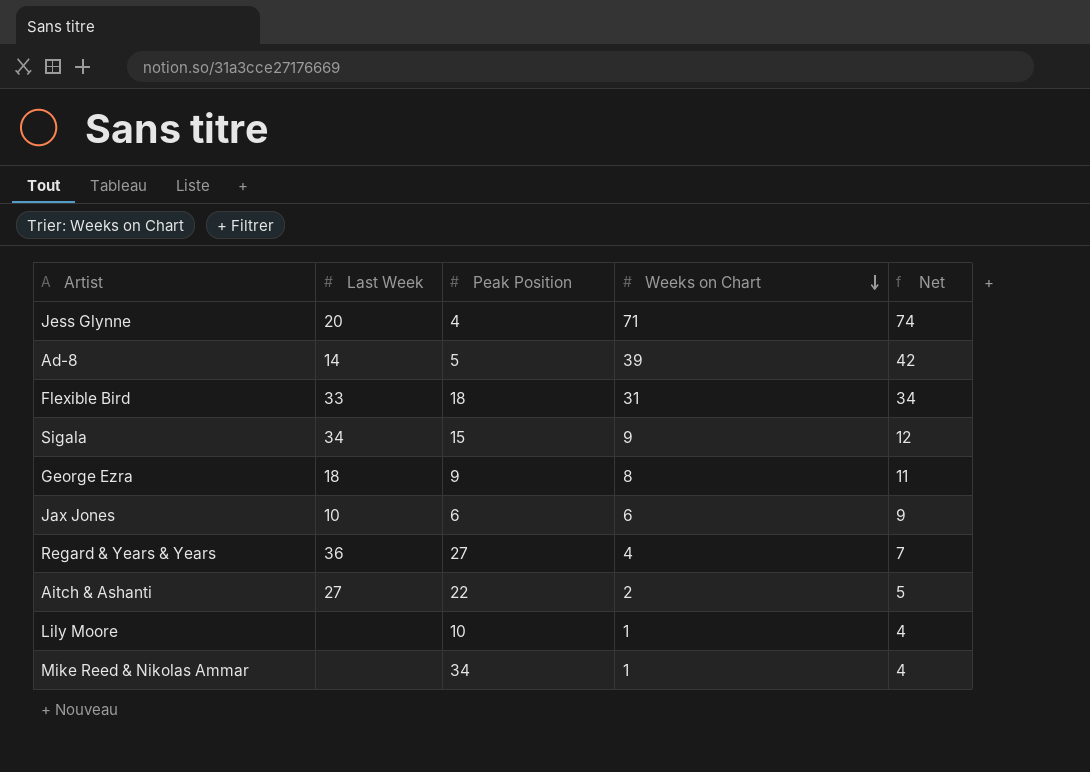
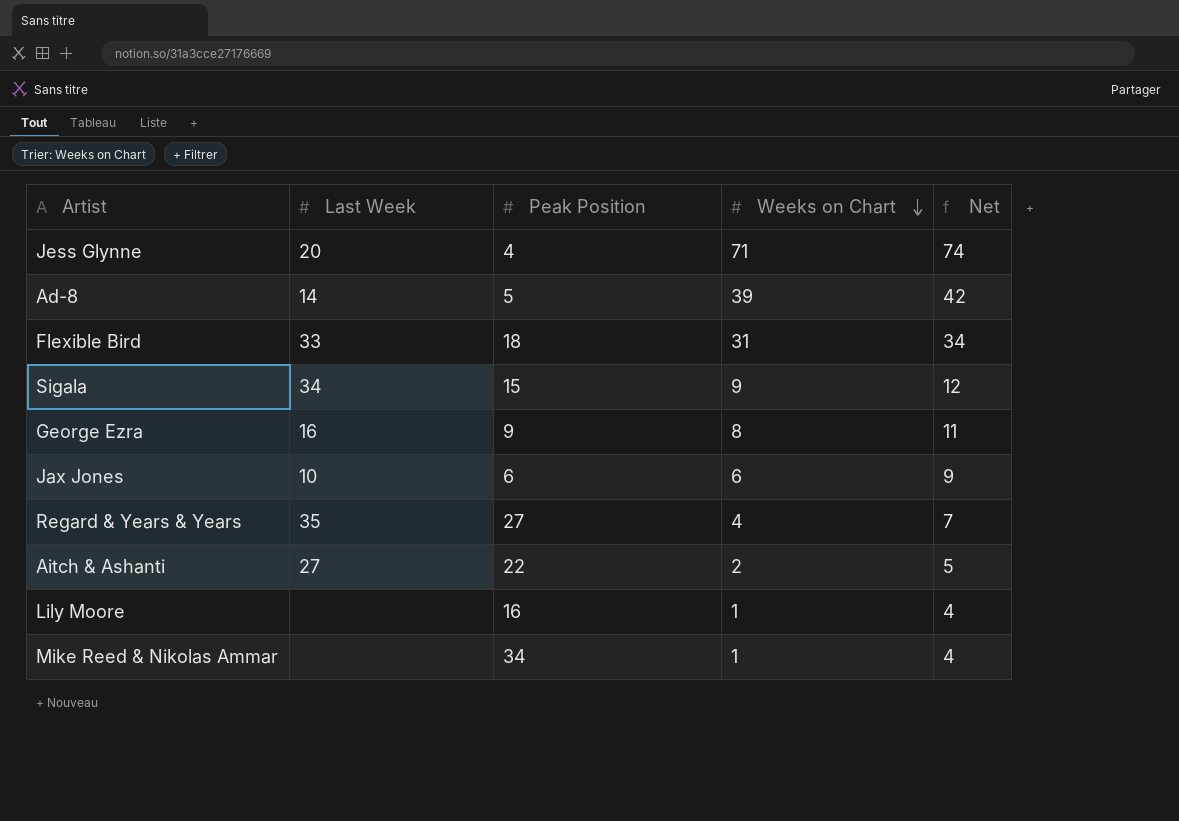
George Ezra | Last Week: 18 -> 16
Regard & Years & Years | Last Week: 36 -> 35
Lily Moore | Peak Position: 10 -> 16

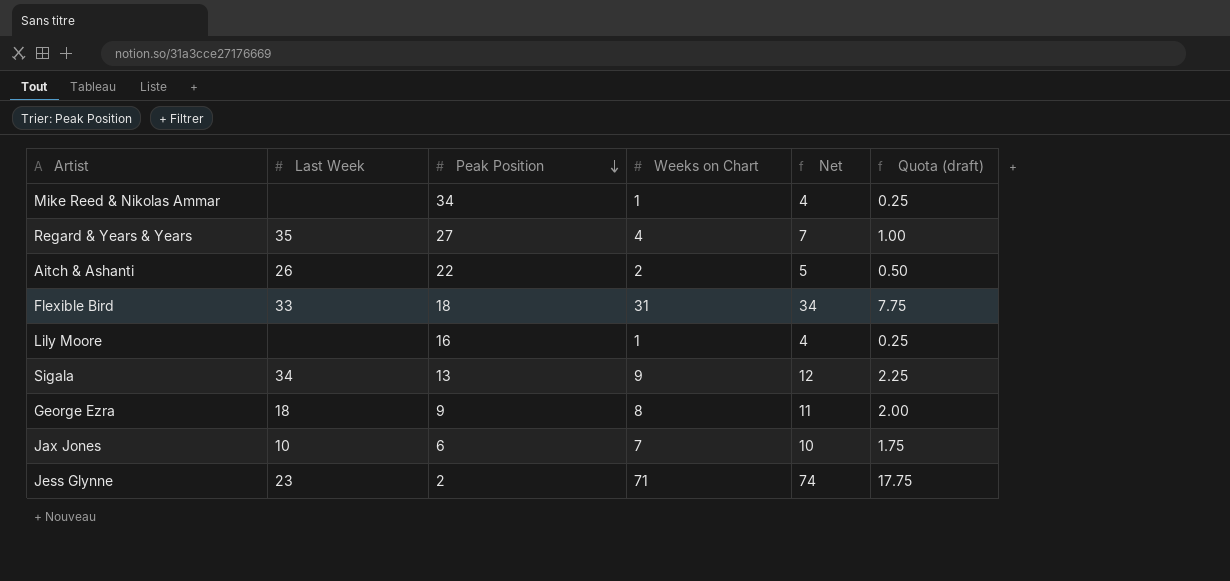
row order: Weeks on Chart descending -> Peak Position descending
column Quota (draft) | formula: none -> [Weeks on Chart] * 0.25
row Ad-8: 14 | 5 | 39 | 42 -> none
Aitch & Ashanti | Last Week: 27 -> 26
Sigala | Peak Position: 15 -> 13
George Ezra | Last Week: 16 -> 18
Jax Jones | Weeks on Chart: 6 -> 7
Jax Jones | Net: 9 -> 10
Jess Glynne | Last Week: 20 -> 23
Jess Glynne | Peak Position: 4 -> 2

